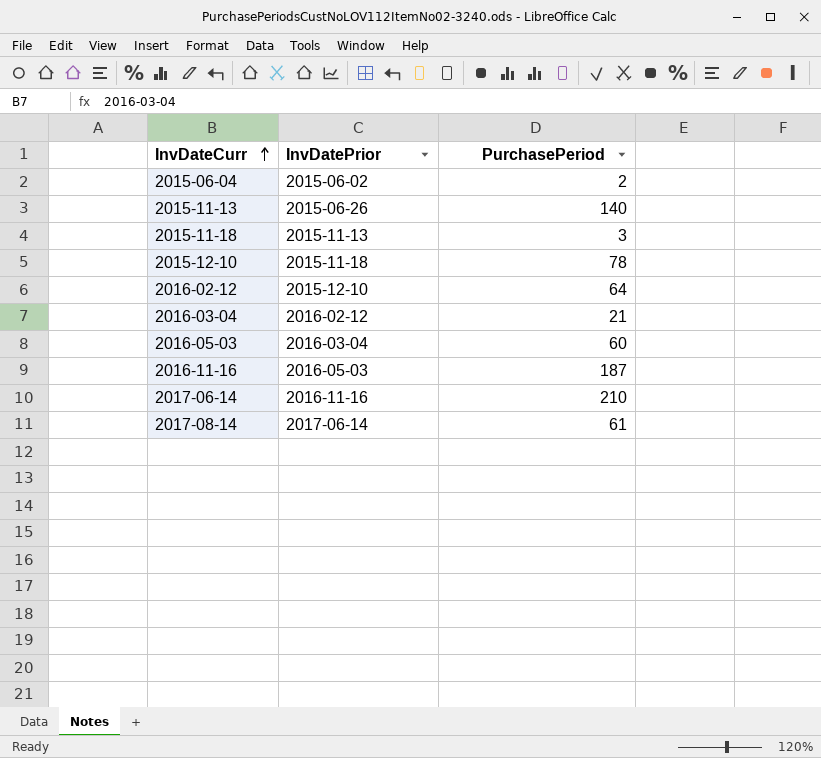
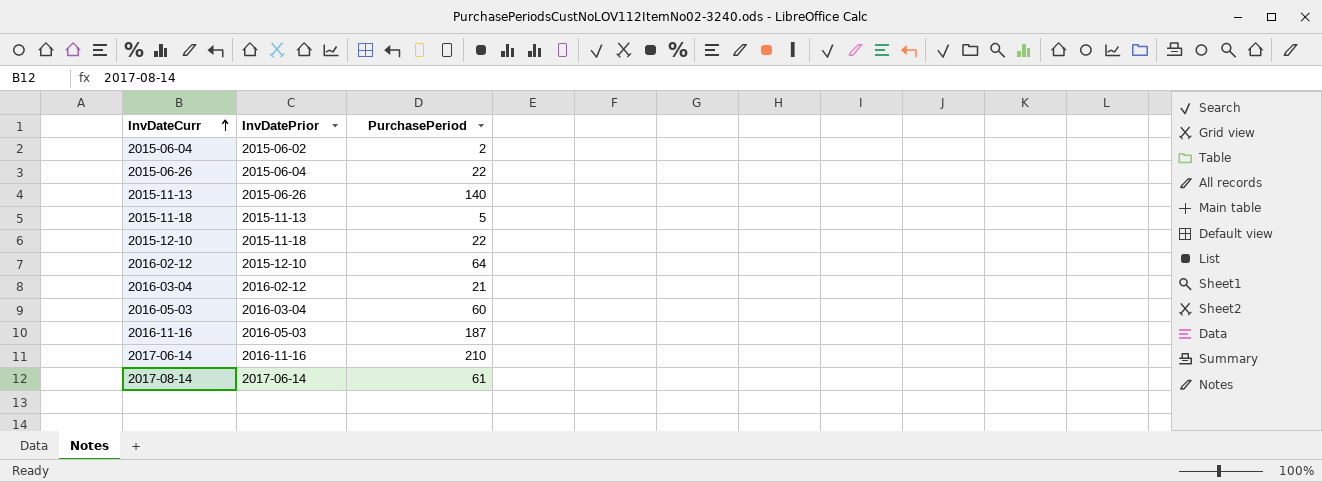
row 2015-06-26: none -> 2015-06-04 | 22
2015-11-18 | PurchasePeriod: 3 -> 5
2015-12-10 | PurchasePeriod: 78 -> 22

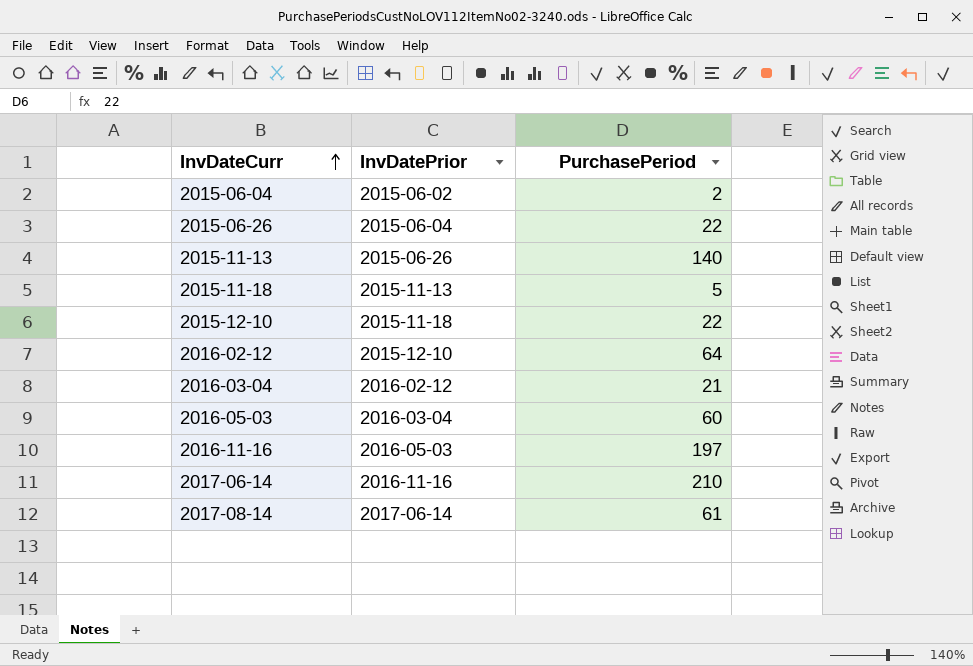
2016-11-16 | PurchasePeriod: 187 -> 197

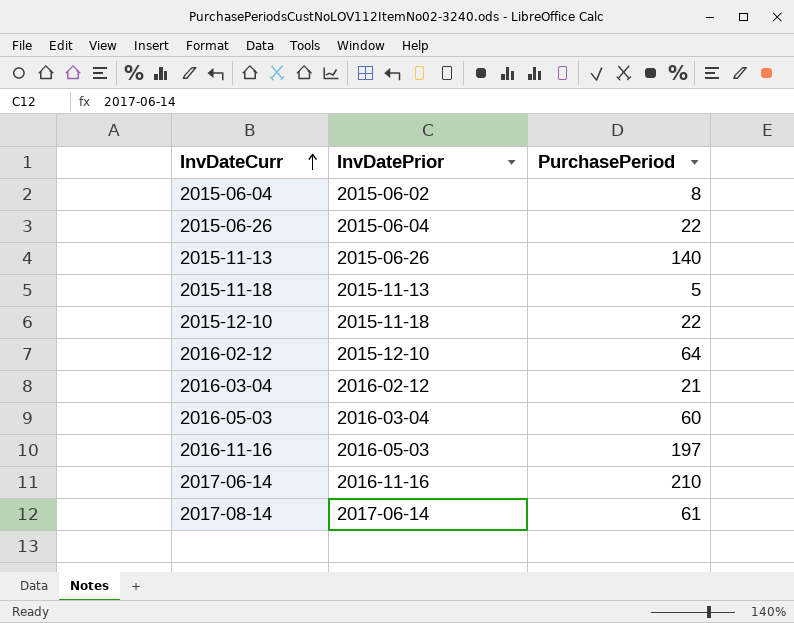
2015-06-04 | PurchasePeriod: 2 -> 8

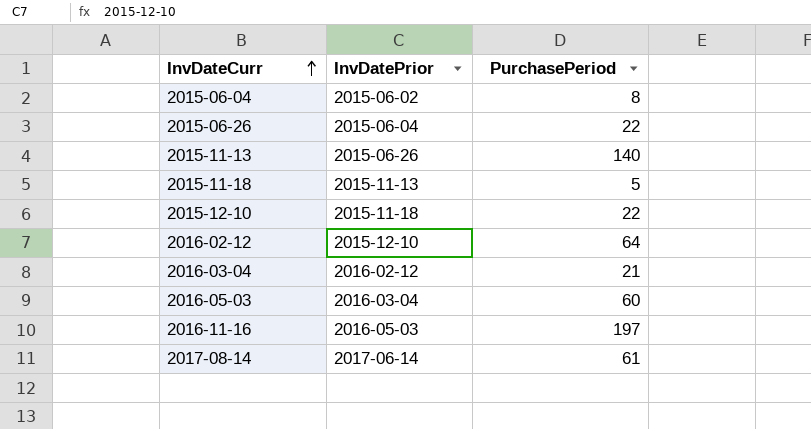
row 2017-06-14: 2016-11-16 | 210 -> none

